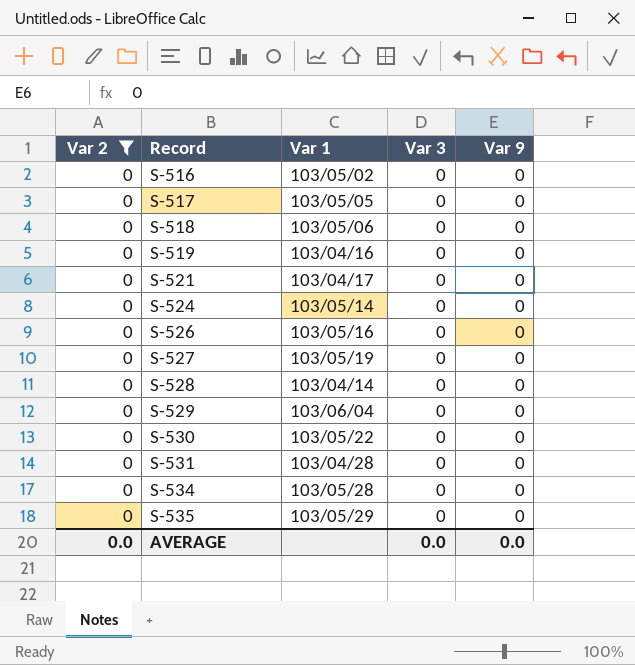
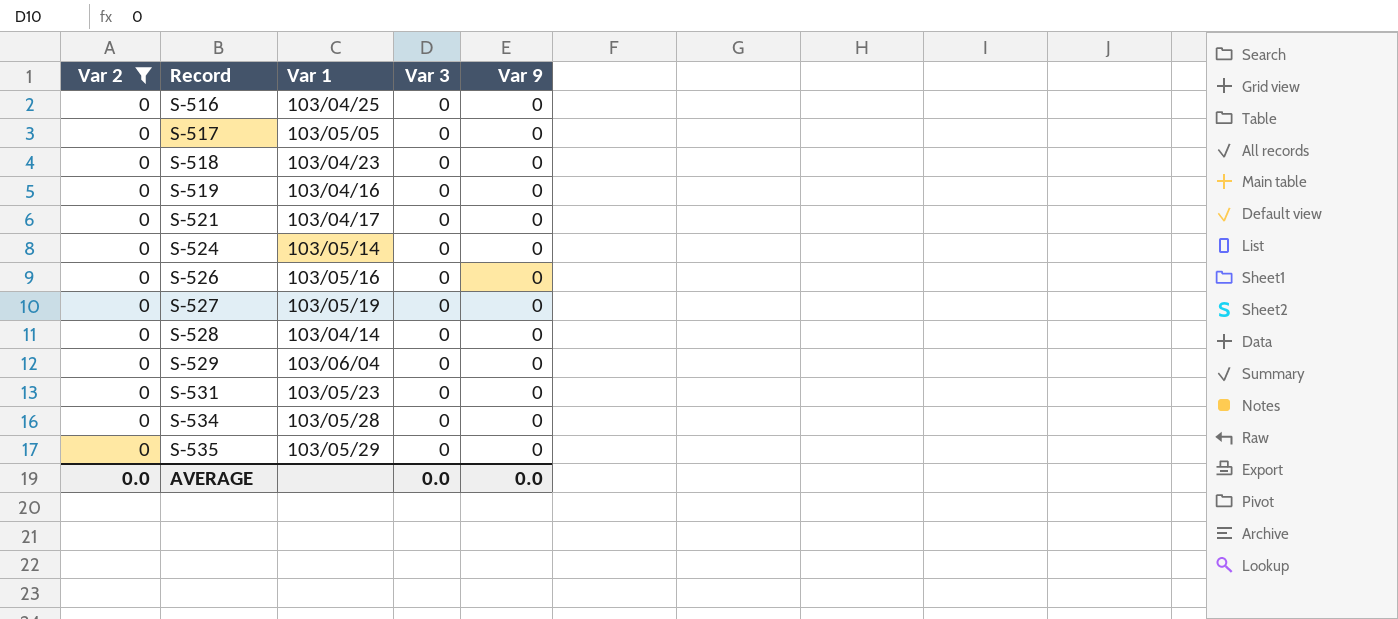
row S-530: 0 | 103/05/22 | 0 | 0 -> none
S-516 | Var 1: 103/05/02 -> 103/04/25
S-518 | Var 1: 103/05/06 -> 103/04/23
S-531 | Var 1: 103/04/28 -> 103/05/23

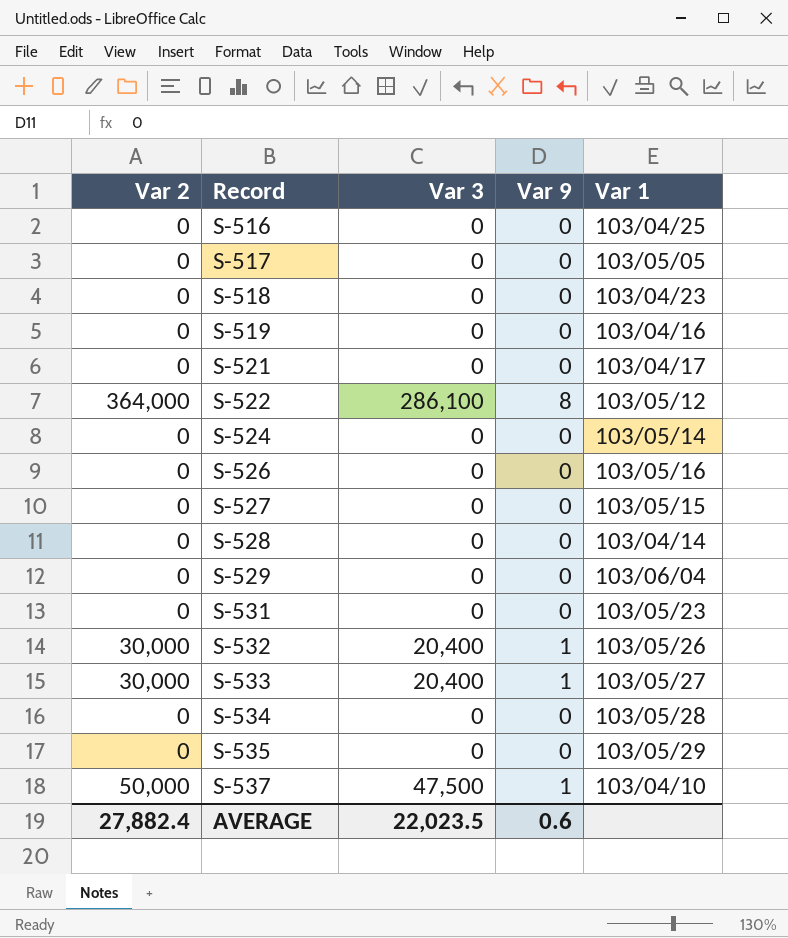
filter: Var 2 = 0 -> none
column Var 1 | position: 3 -> 5
S-527 | Var 1: 103/05/19 -> 103/05/15
AVERAGE | Var 2: 0.0 -> 27,882.4
AVERAGE | Var 3: 0.0 -> 22,023.5
AVERAGE | Var 9: 0.0 -> 0.6

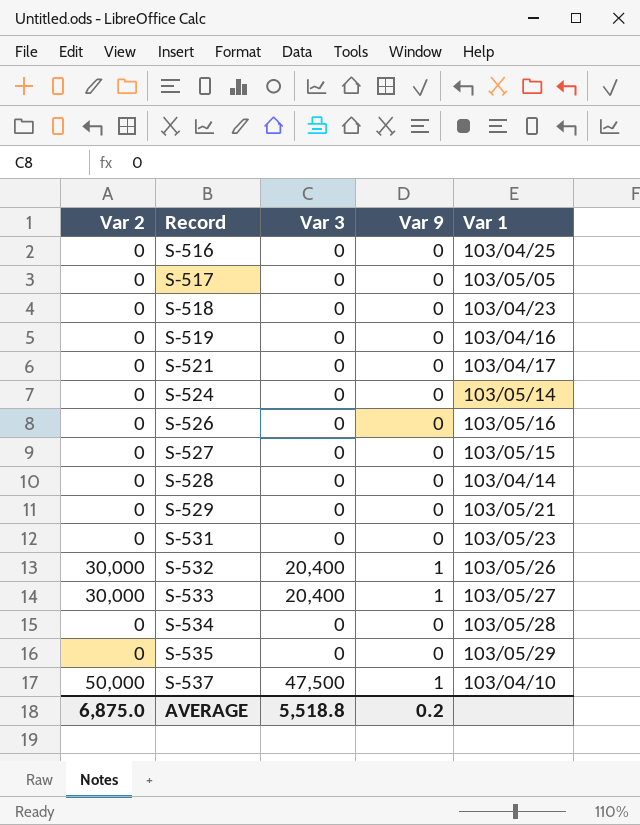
row S-522: 364,000 | 286,100 | 8 | 103/05/12 -> none
S-529 | Var 1: 103/06/04 -> 103/05/21
AVERAGE | Var 2: 27,882.4 -> 6,875.0
AVERAGE | Var 3: 22,023.5 -> 5,518.8
AVERAGE | Var 9: 0.6 -> 0.2

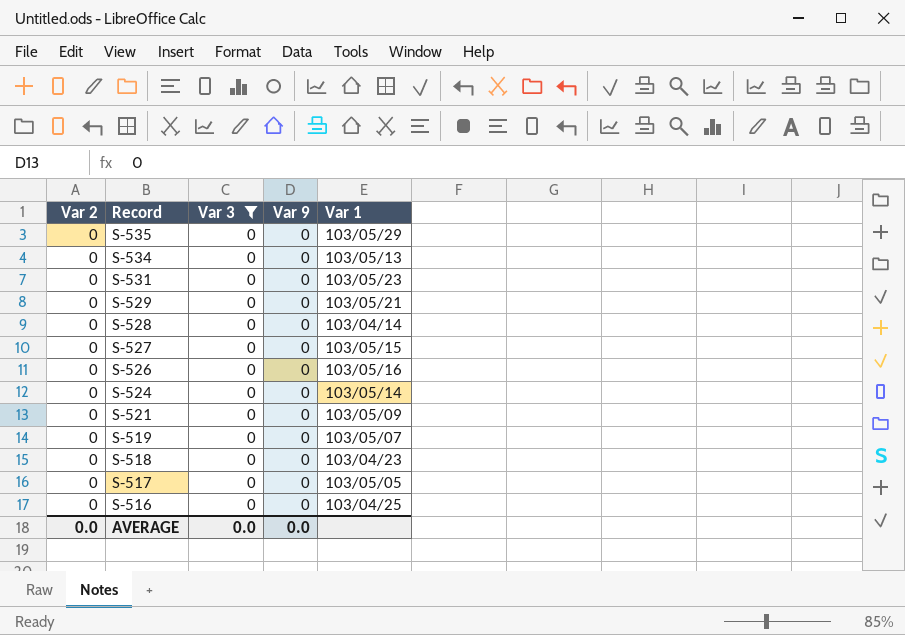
filter: none -> Var 3 = 0
row order: Record ascending -> Record descending
S-534 | Var 1: 103/05/28 -> 103/05/13
S-521 | Var 1: 103/04/17 -> 103/05/09
S-519 | Var 1: 103/04/16 -> 103/05/07
AVERAGE | Var 2: 6,875.0 -> 0.0
AVERAGE | Var 3: 5,518.8 -> 0.0
AVERAGE | Var 9: 0.2 -> 0.0

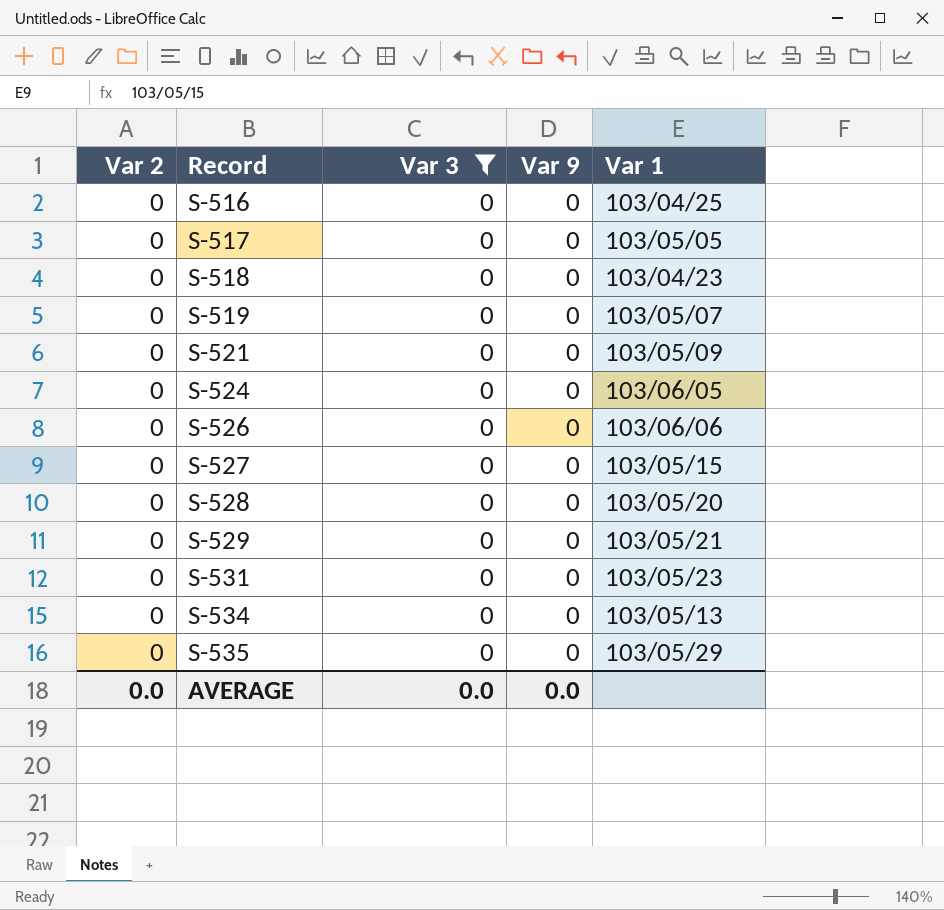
row order: Record descending -> Record ascending
S-524 | Var 1: 103/05/14 -> 103/06/05
S-526 | Var 1: 103/05/16 -> 103/06/06
S-528 | Var 1: 103/04/14 -> 103/05/20

